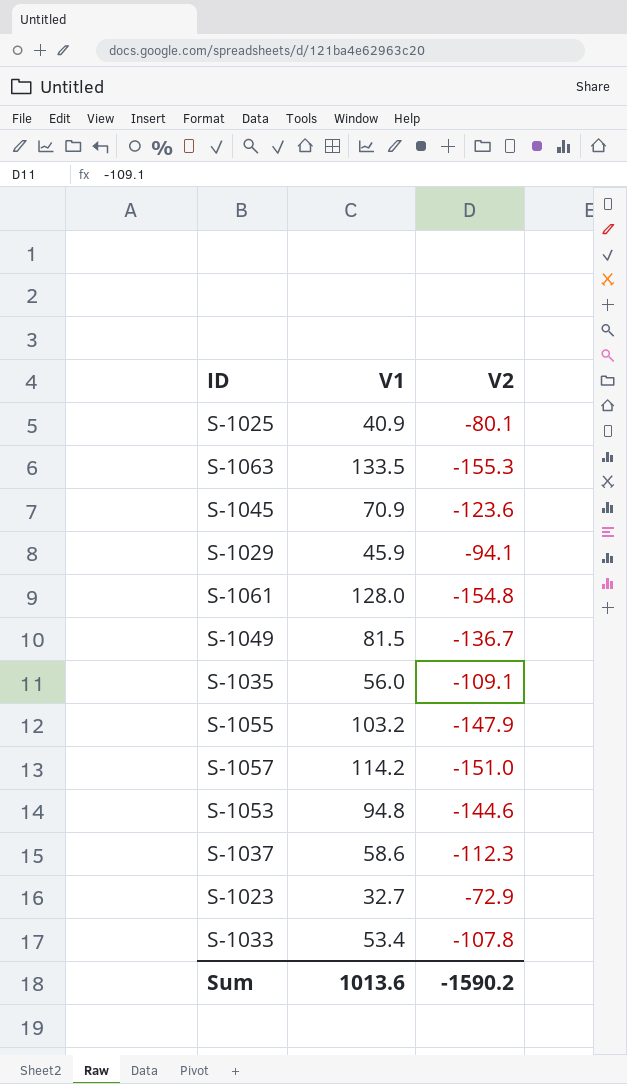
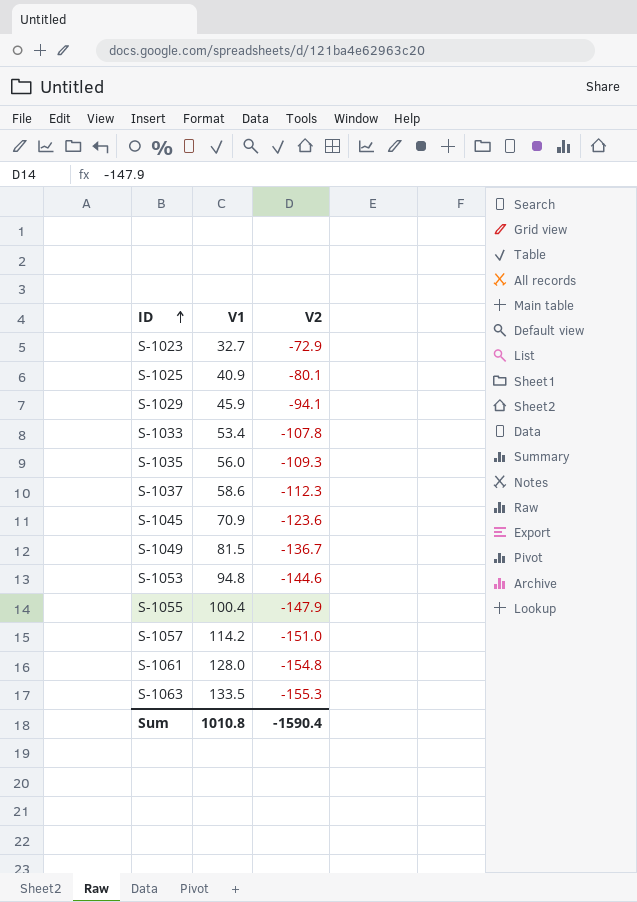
row order: none -> ID ascending
S-1035 | V2: -109.1 -> -109.3
S-1055 | V1: 103.2 -> 100.4
Sum | V1: 1013.6 -> 1010.8
Sum | V2: -1590.2 -> -1590.4

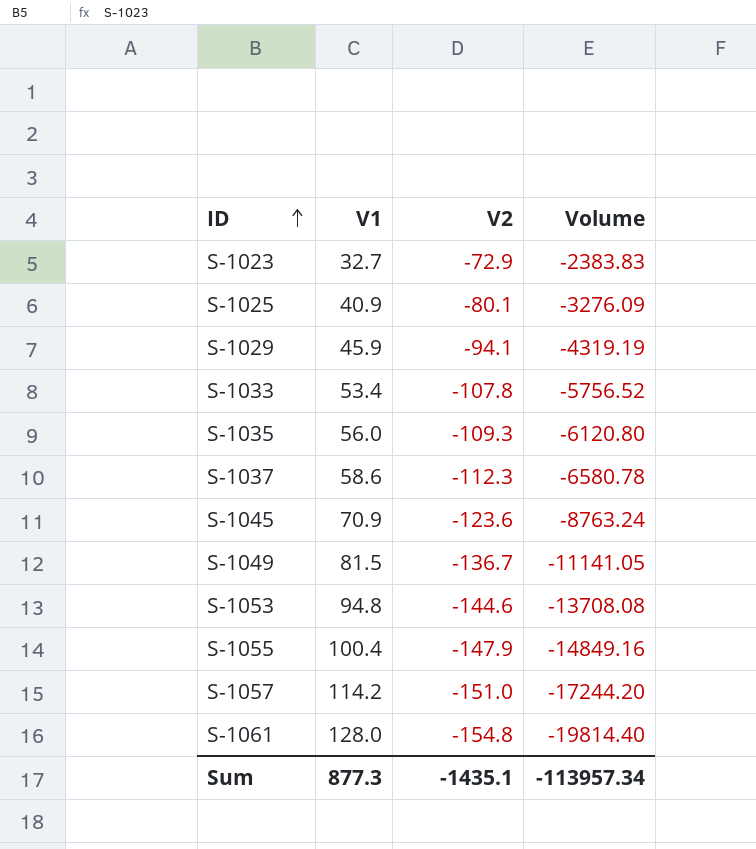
column Volume | formula: none -> [V1] * [V2]
row S-1063: 133.5 | -155.3 -> none
Sum | V1: 1010.8 -> 877.3
Sum | V2: -1590.4 -> -1435.1

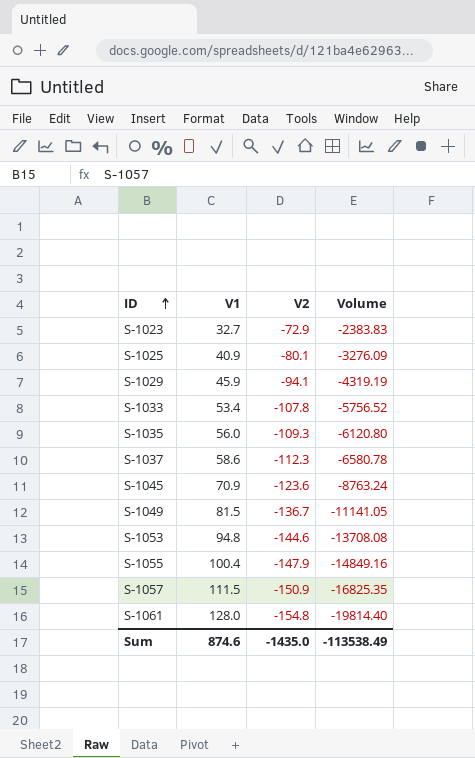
S-1057 | V1: 114.2 -> 111.5
S-1057 | V2: -151.0 -> -150.9
S-1057 | Volume: -17244.20 -> -16825.35
Sum | V1: 877.3 -> 874.6
Sum | V2: -1435.1 -> -1435.0
Sum | Volume: -113957.34 -> -113538.49

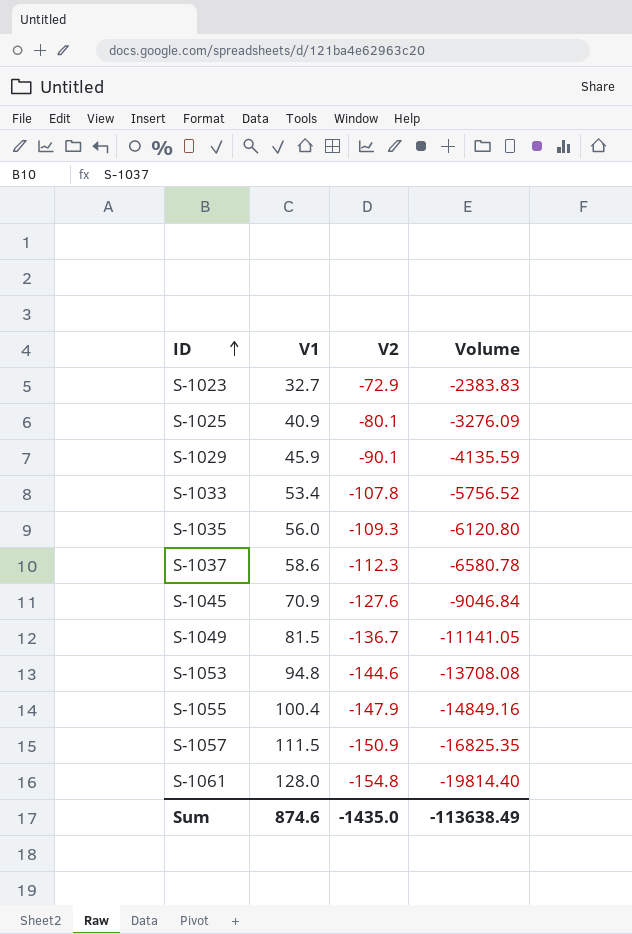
S-1029 | V2: -94.1 -> -90.1
S-1029 | Volume: -4319.19 -> -4135.59
S-1045 | V2: -123.6 -> -127.6
S-1045 | Volume: -8763.24 -> -9046.84
Sum | Volume: -113538.49 -> -113638.49

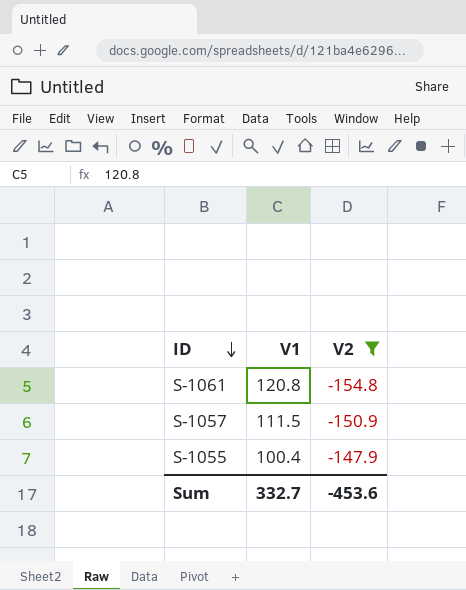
filter: none -> V2 <= -147.9
row order: ID ascending -> ID descending
column Volume | formula: [V1] * [V2] -> none
S-1061 | V1: 128.0 -> 120.8
Sum | V1: 874.6 -> 332.7
Sum | V2: -1435.0 -> -453.6

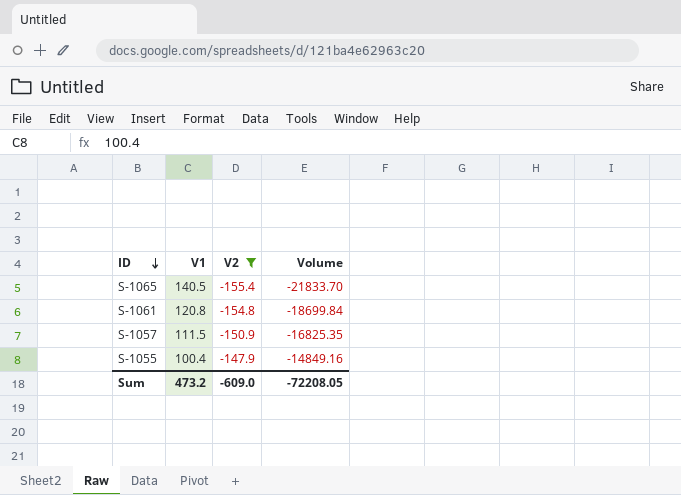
column Volume | formula: none -> [V1] * [V2]
row S-1065: none -> 140.5 | -155.4 | -21833.70
Sum | V1: 332.7 -> 473.2
Sum | V2: -453.6 -> -609.0

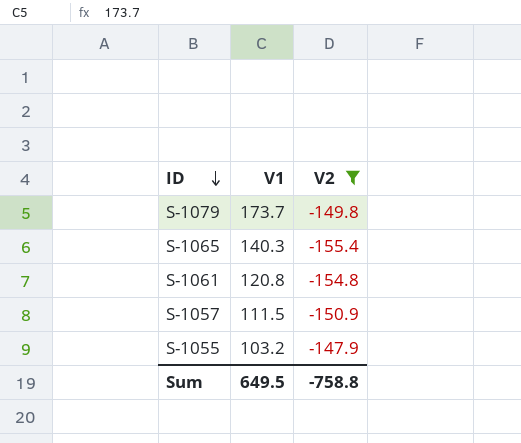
column Volume | formula: [V1] * [V2] -> none
row S-1079: none -> 173.7 | -149.8
S-1065 | V1: 140.5 -> 140.3
S-1055 | V1: 100.4 -> 103.2
Sum | V1: 473.2 -> 649.5
Sum | V2: -609.0 -> -758.8

